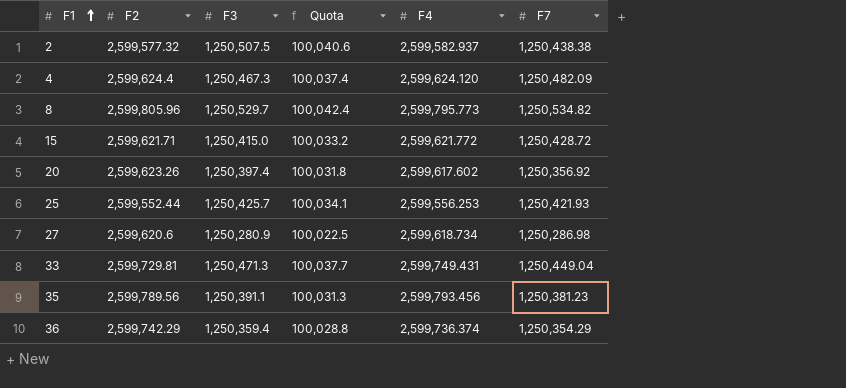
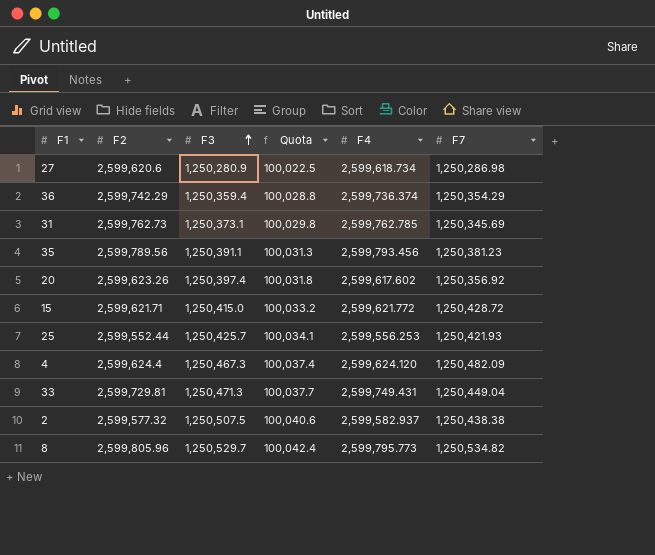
row order: F1 ascending -> F3 ascending
row 31: none -> 2,599,762.73 | 1,250,373.1 | 100,029.8 | 2,599,762.785 | 1,250,345.69

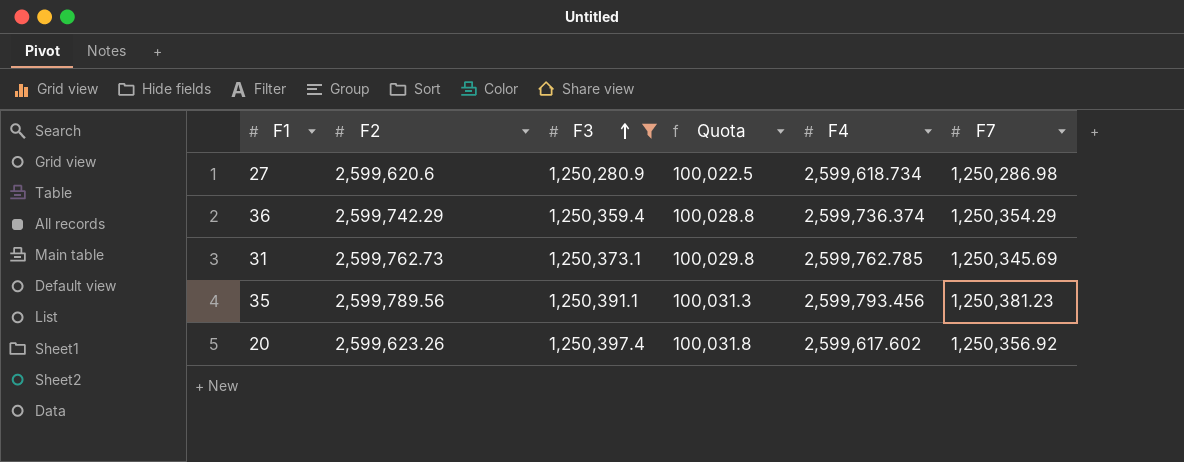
filter: none -> F3 <= 1,250,397.4

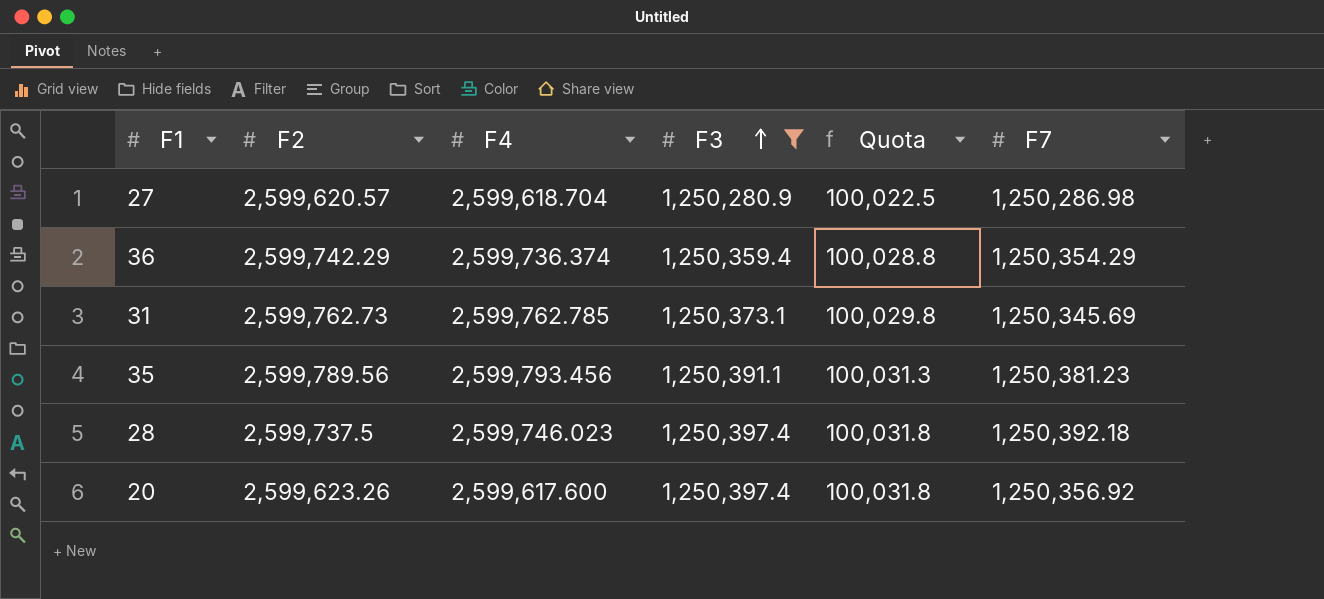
column F4 | position: 5 -> 3
27 | F2: 2,599,620.6 -> 2,599,620.57
27 | F4: 2,599,618.734 -> 2,599,618.704
row 28: none -> 2,599,737.5 | 2,599,746.023 | 1,250,397.4 | 100,031.8 | 1,250,392.18
20 | F4: 2,599,617.602 -> 2,599,617.600

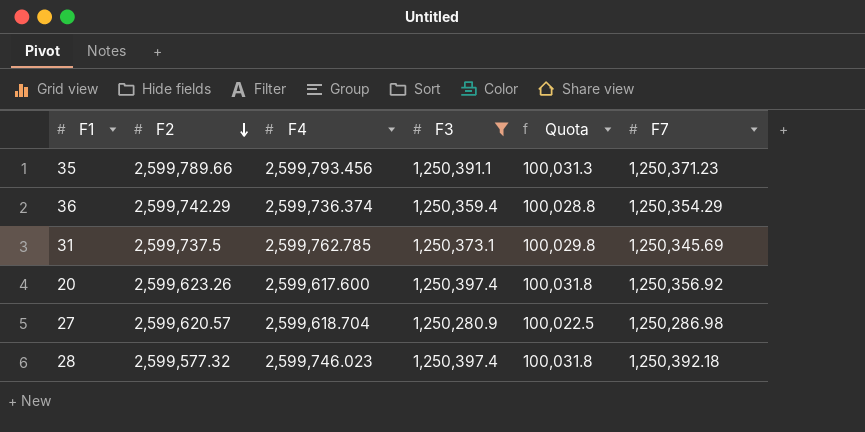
row order: F3 ascending -> F2 descending
35 | F2: 2,599,789.56 -> 2,599,789.66
35 | F7: 1,250,381.23 -> 1,250,371.23
31 | F2: 2,599,762.73 -> 2,599,737.5
28 | F2: 2,599,737.5 -> 2,599,577.32

